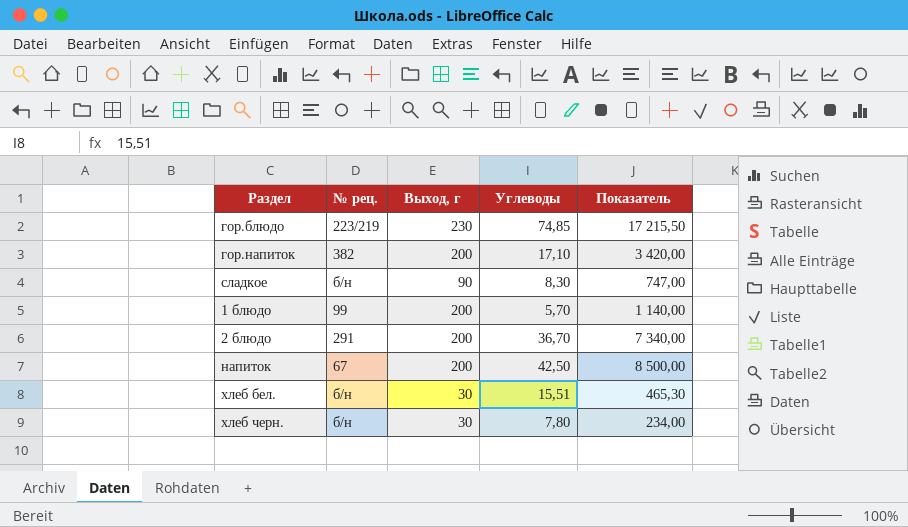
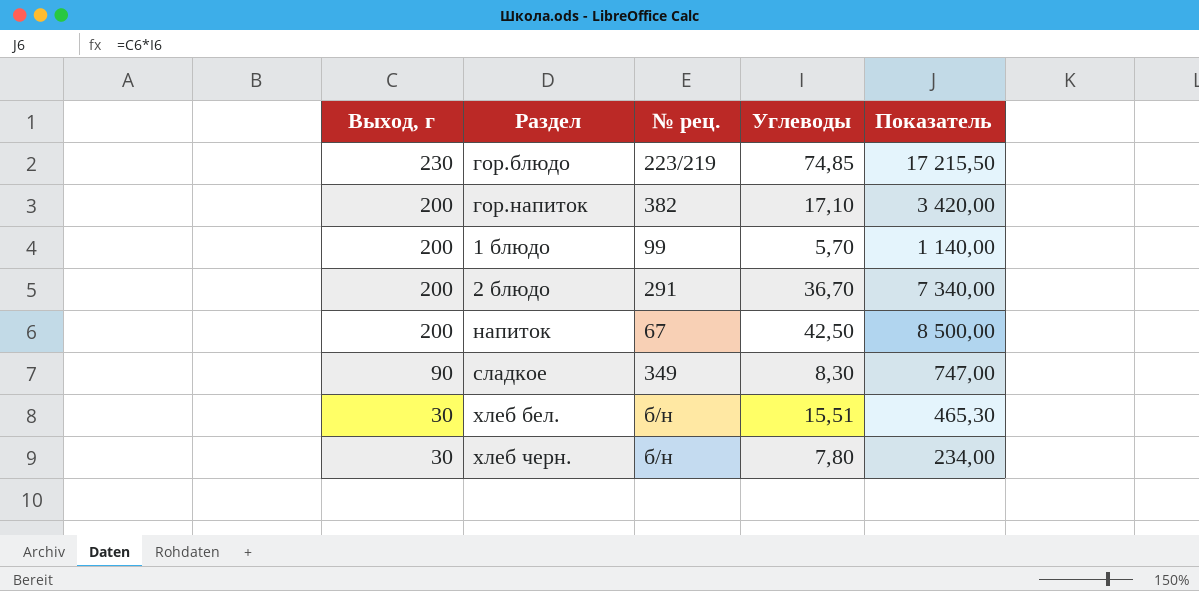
row order: none -> Выход, г descending
column Выход, г | position: 3 -> 1
сладкое | № рец.: б/н -> 349

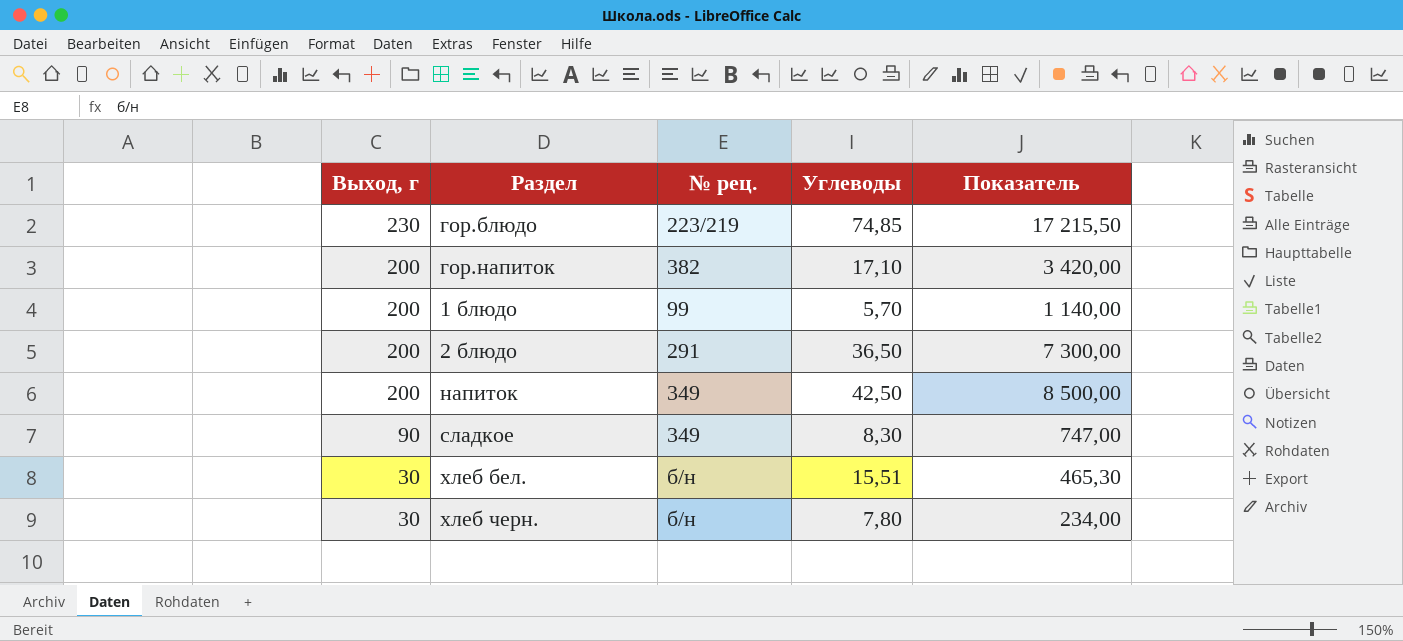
2 блюдо | Углеводы: 36,70 -> 36,50
2 блюдо | Показатель: 7 340,00 -> 7 300,00
напиток | № рец.: 67 -> 349

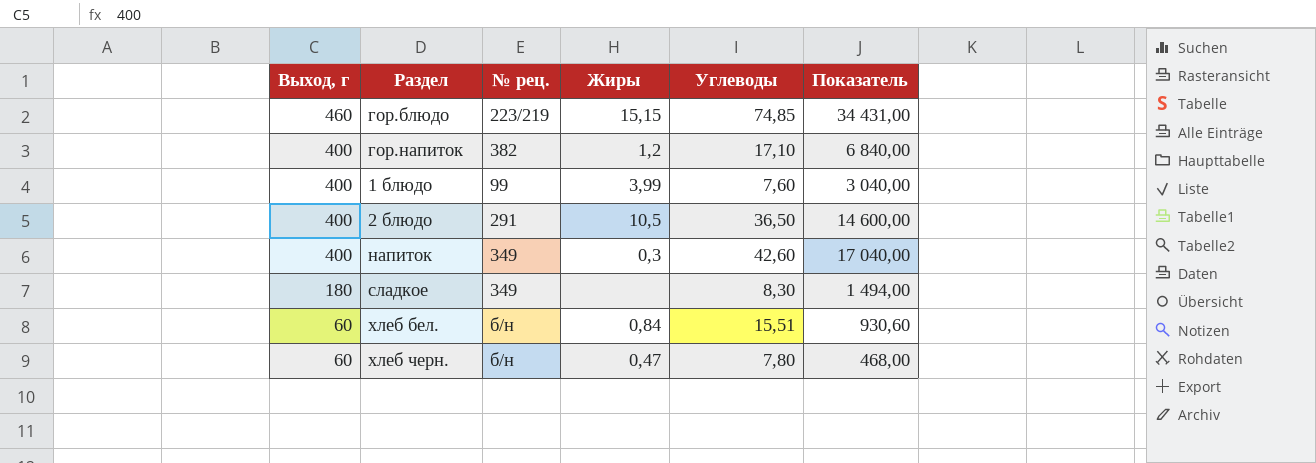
column Жиры | position: none -> 4
гор.блюдо | Выход, г: 230 -> 460
гор.блюдо | Показатель: 17 215,50 -> 34 431,00
гор.напиток | Выход, г: 200 -> 400
гор.напиток | Показатель: 3 420,00 -> 6 840,00
1 блюдо | Выход, г: 200 -> 400
1 блюдо | Углеводы: 5,70 -> 7,60
1 блюдо | Показатель: 1 140,00 -> 3 040,00
2 блюдо | Выход, г: 200 -> 400
2 блюдо | Показатель: 7 300,00 -> 14 600,00
напиток | Выход, г: 200 -> 400
напиток | Углеводы: 42,50 -> 42,60
напиток | Показатель: 8 500,00 -> 17 040,00
сладкое | Выход, г: 90 -> 180
сладкое | Показатель: 747,00 -> 1 494,00
хлеб бел. | Выход, г: 30 -> 60
хлеб бел. | Показатель: 465,30 -> 930,60
хлеб черн. | Выход, г: 30 -> 60
хлеб черн. | Показатель: 234,00 -> 468,00

